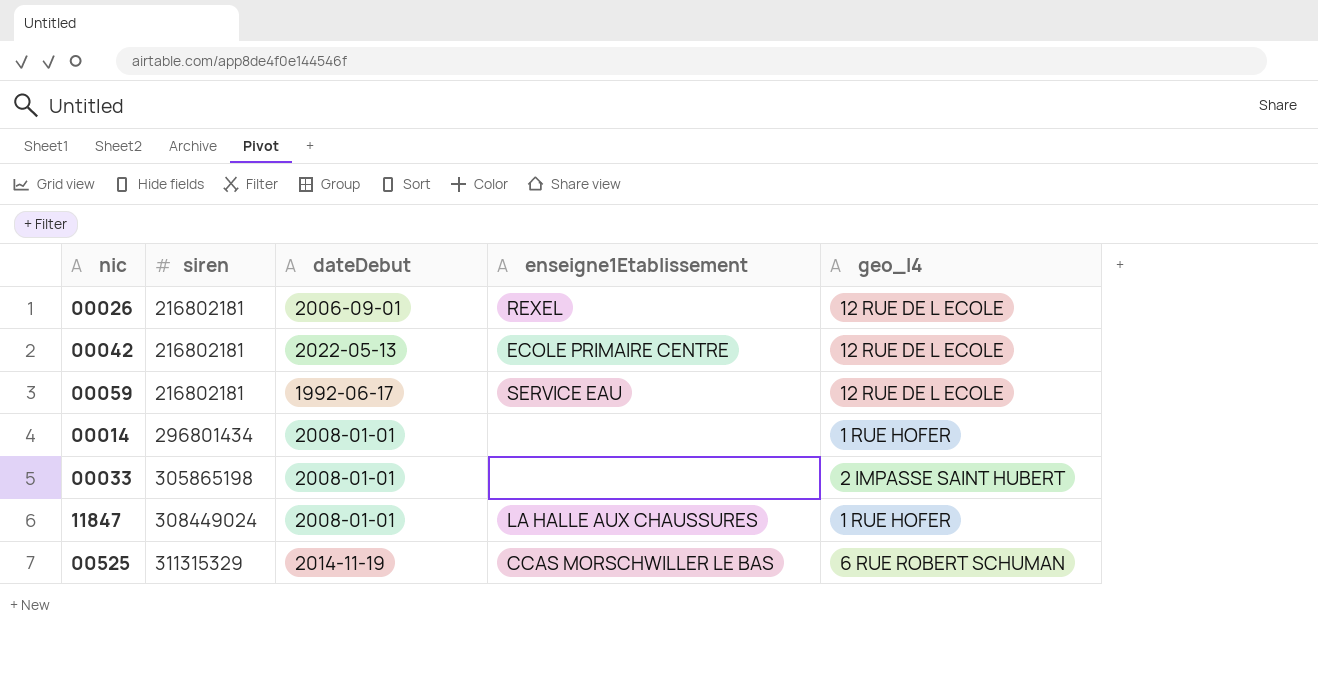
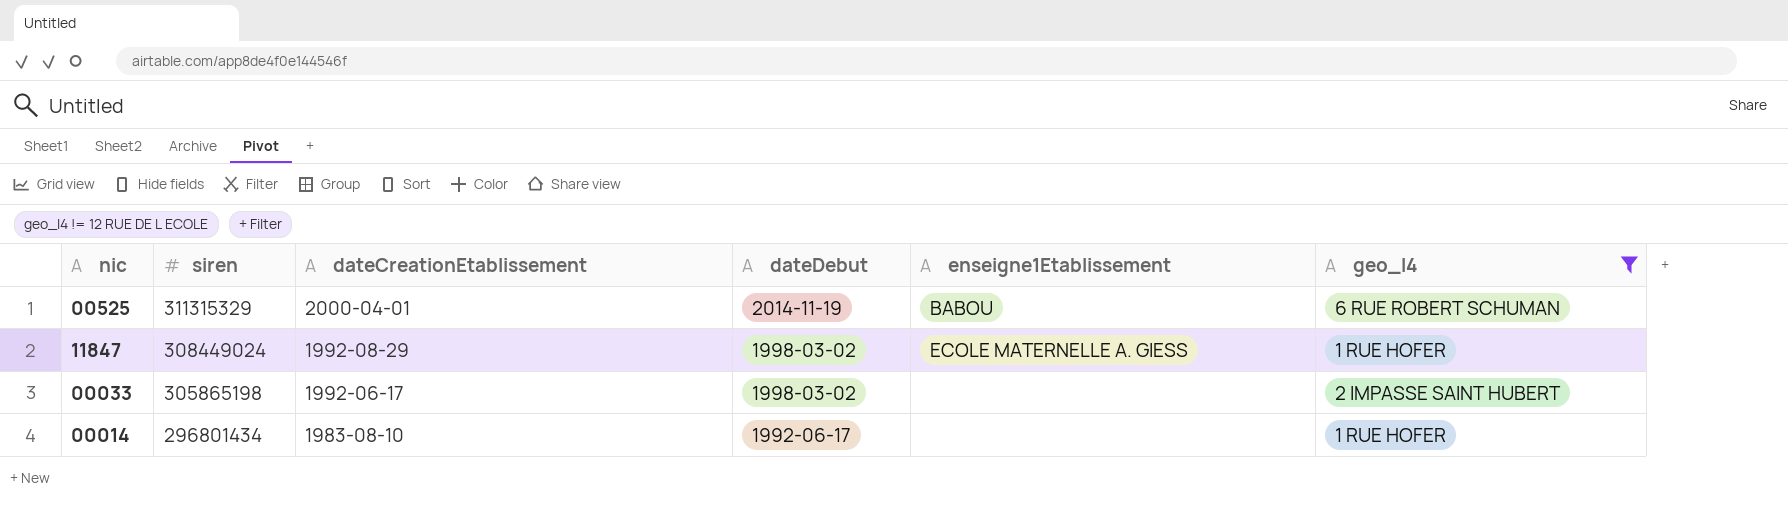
filter: none -> geo_l4 != 12 RUE DE L ECOLE
row order: siren ascending -> siren descending
column dateCreationEtablissement | position: none -> 3
00525 | enseigne1Etablissement: CCAS MORSCHWILLER LE BAS -> BABOU
11847 | dateDebut: 2008-01-01 -> 1998-03-02
11847 | enseigne1Etablissement: LA HALLE AUX CHAUSSURES -> ECOLE MATERNELLE A. GIESS
00033 | dateDebut: 2008-01-01 -> 1998-03-02
00014 | dateDebut: 2008-01-01 -> 1992-06-17

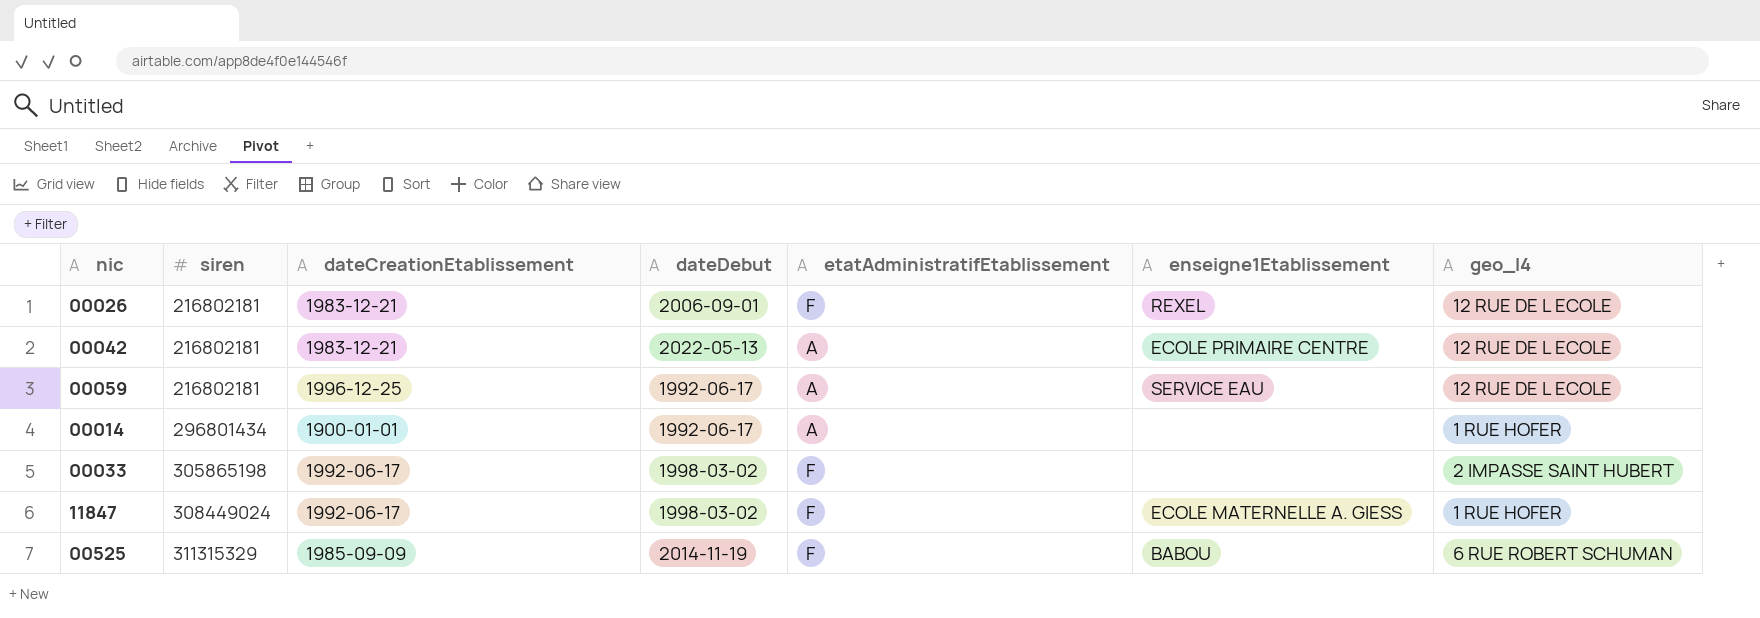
filter: geo_l4 != 12 RUE DE L ECOLE -> none
row order: siren descending -> siren ascending
column etatAdministratifEtablissement | position: none -> 5
00014 | dateCreationEtablissement: 1983-08-10 -> 1900-01-01
11847 | dateCreationEtablissement: 1992-08-29 -> 1992-06-17
00525 | dateCreationEtablissement: 2000-04-01 -> 1985-09-09

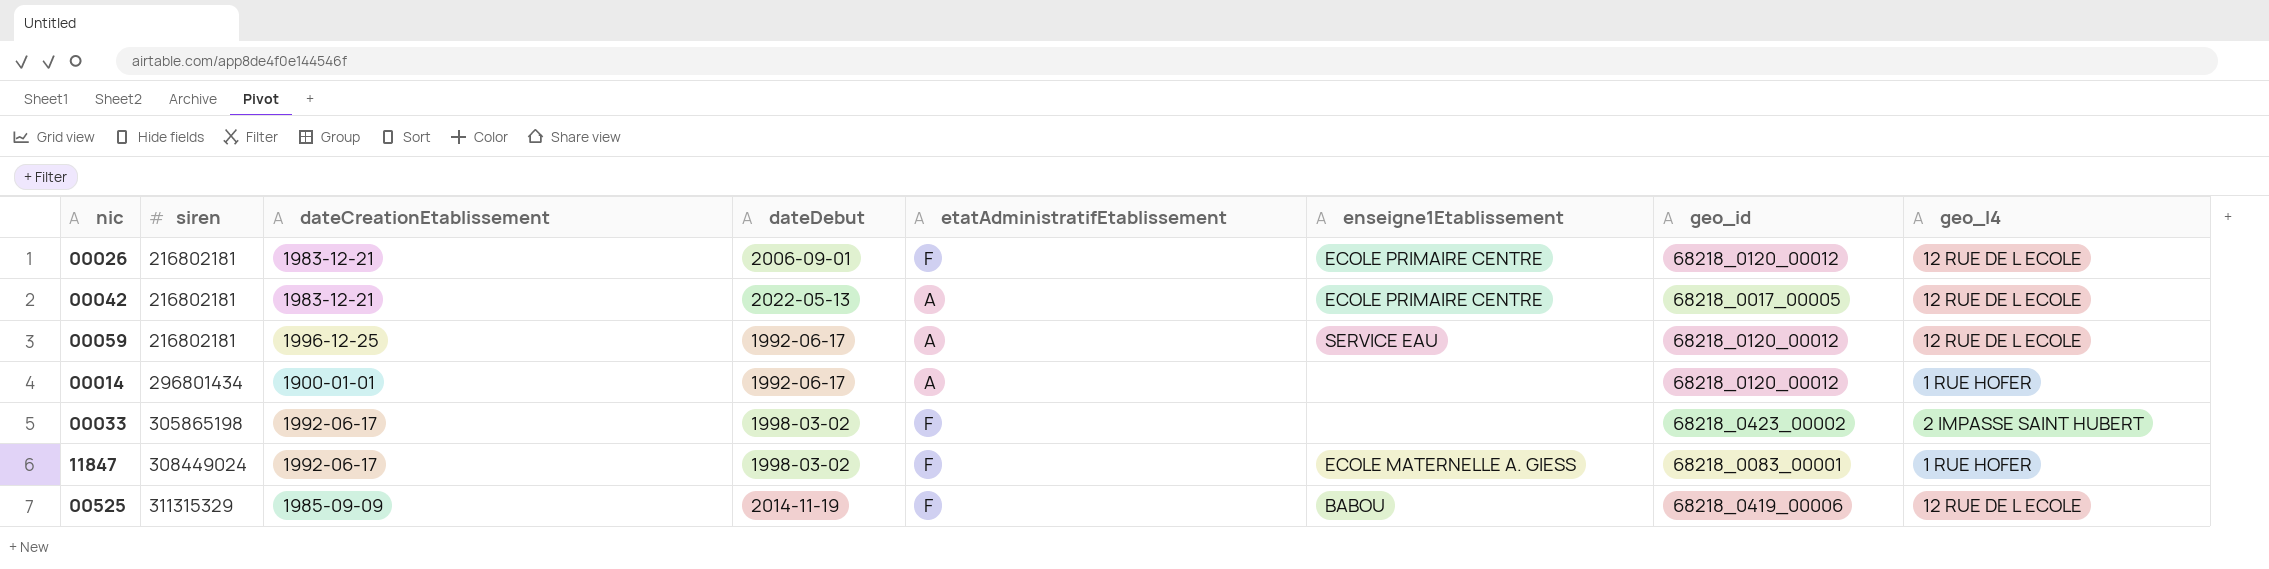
column geo_id | position: none -> 7
00026 | enseigne1Etablissement: REXEL -> ECOLE PRIMAIRE CENTRE
00525 | geo_l4: 6 RUE ROBERT SCHUMAN -> 12 RUE DE L ECOLE

